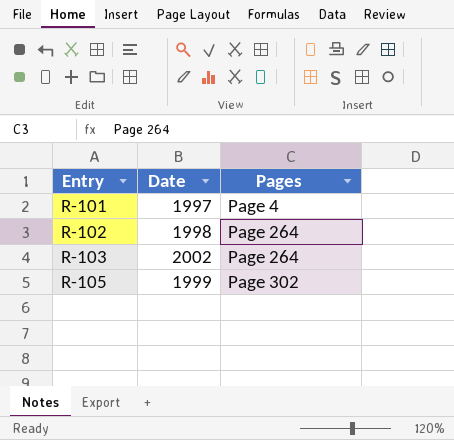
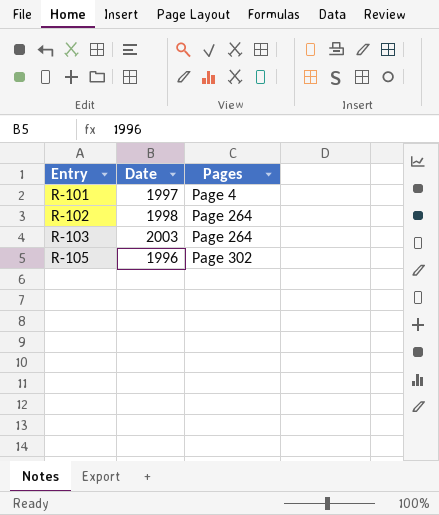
R-103 | Date: 2002 -> 2003
R-105 | Date: 1999 -> 1996

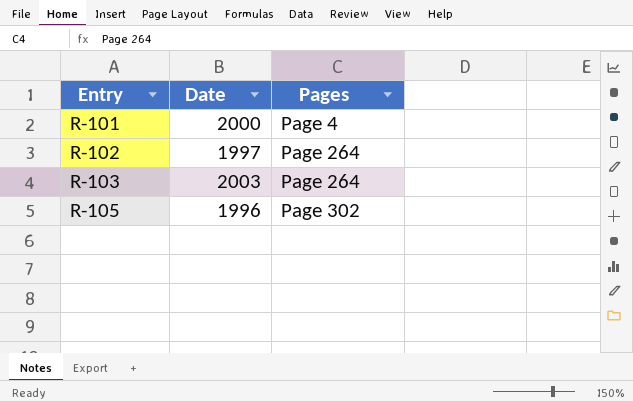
R-101 | Date: 1997 -> 2000
R-102 | Date: 1998 -> 1997

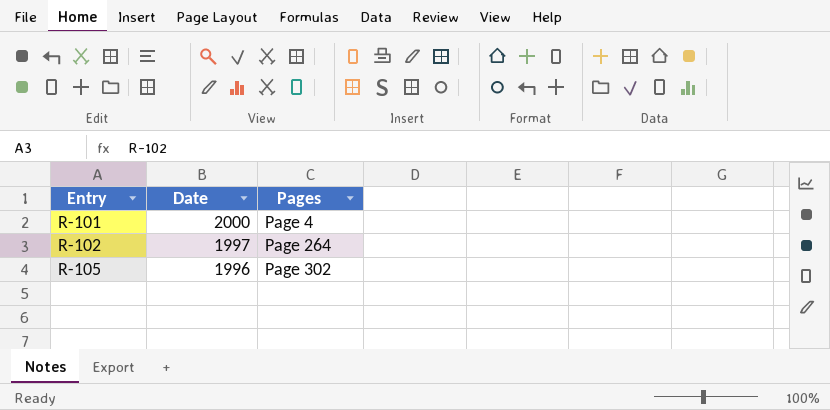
row R-103: 2003 | Page 264 -> none

